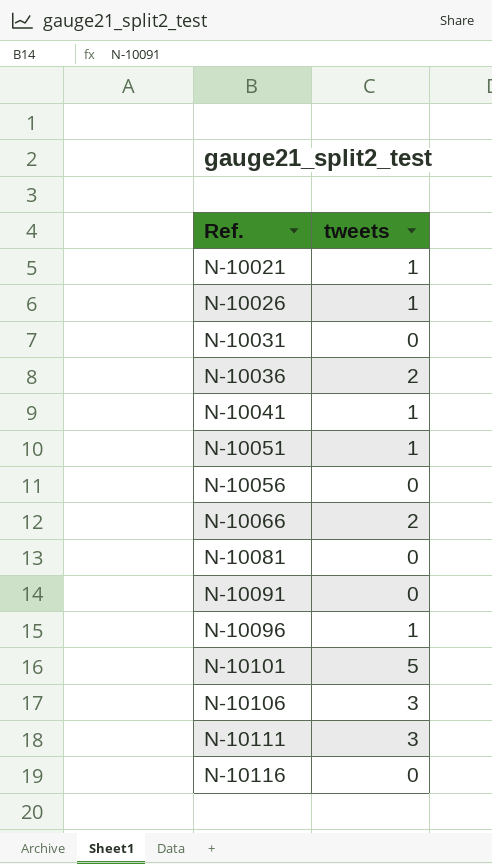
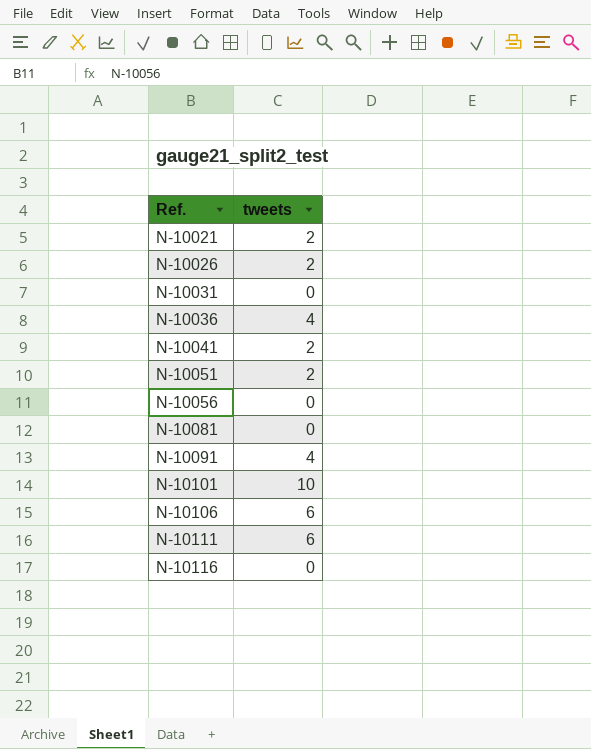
row N-10066: 2 -> none
row N-10096: 1 -> none
N-10021 | tweets: 1 -> 2
N-10026 | tweets: 1 -> 2
N-10036 | tweets: 2 -> 4
N-10041 | tweets: 1 -> 2
N-10051 | tweets: 1 -> 2
N-10091 | tweets: 0 -> 4
N-10101 | tweets: 5 -> 10
N-10106 | tweets: 3 -> 6
N-10111 | tweets: 3 -> 6

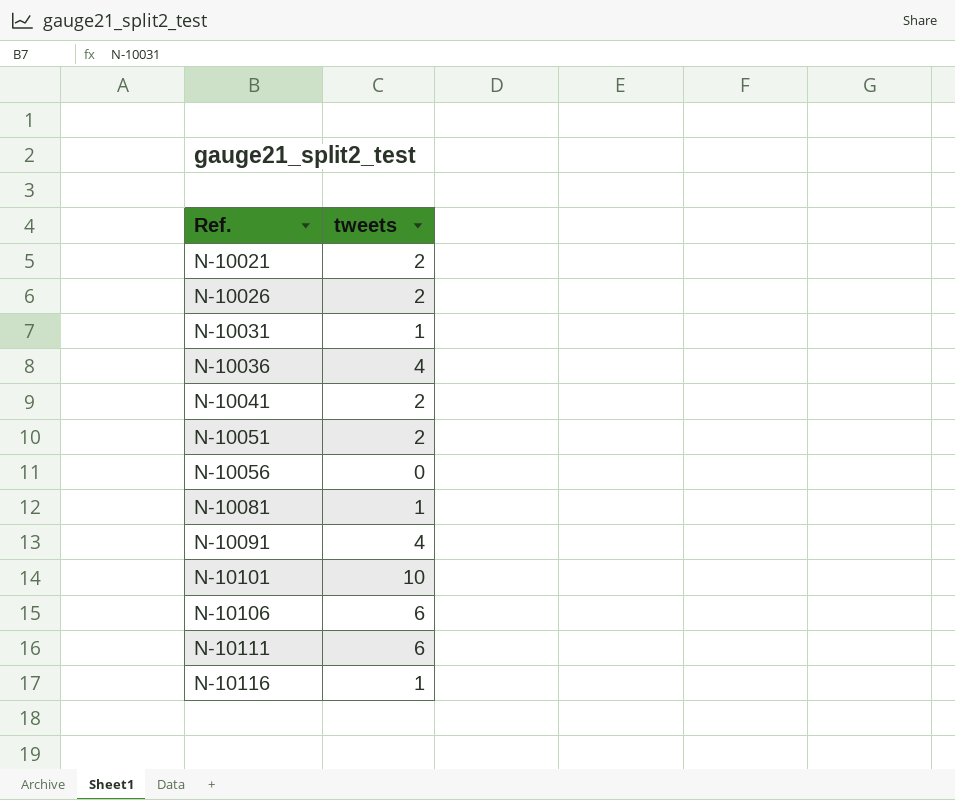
N-10031 | tweets: 0 -> 1
N-10081 | tweets: 0 -> 1
N-10116 | tweets: 0 -> 1

